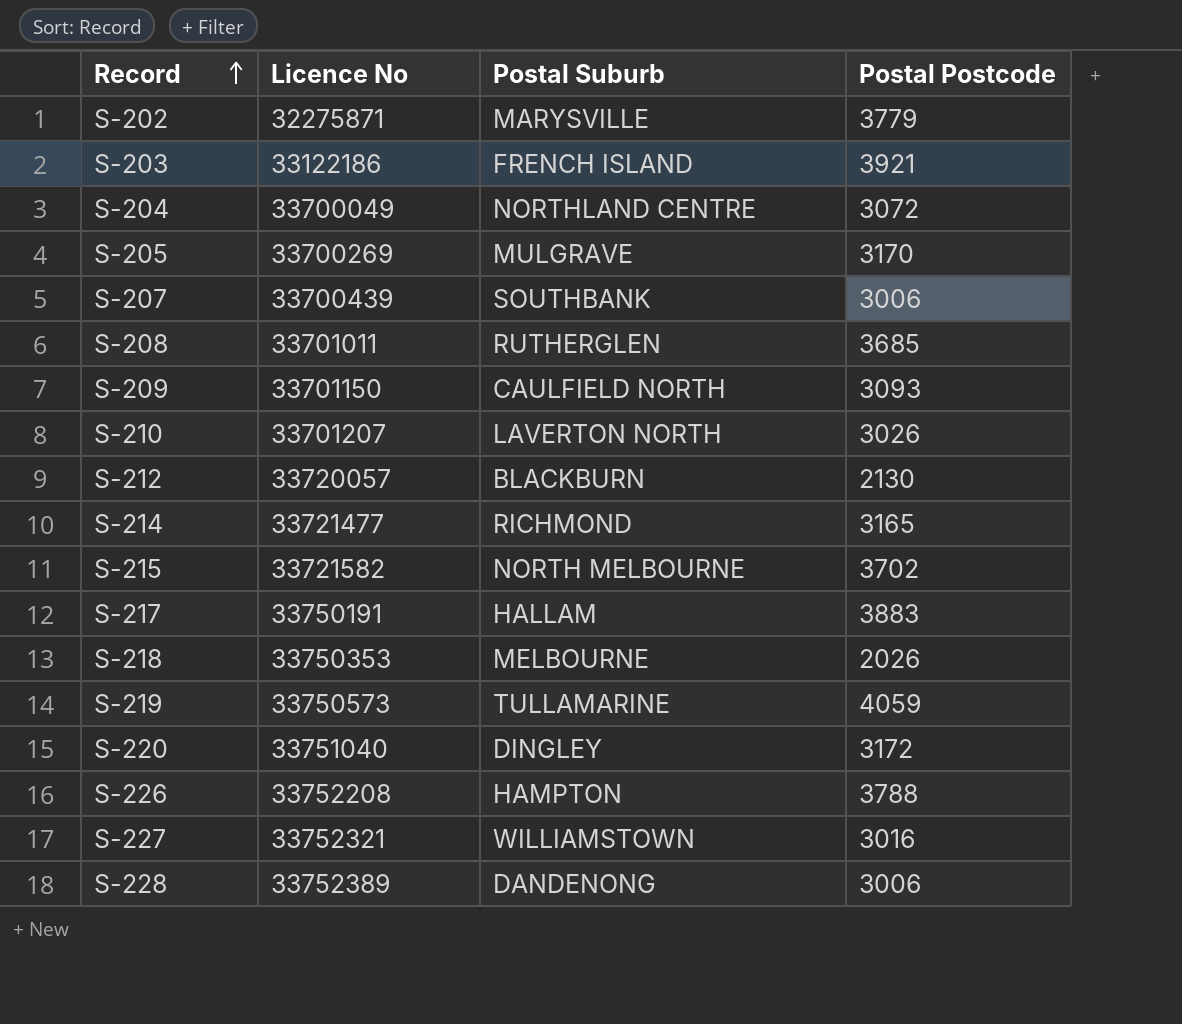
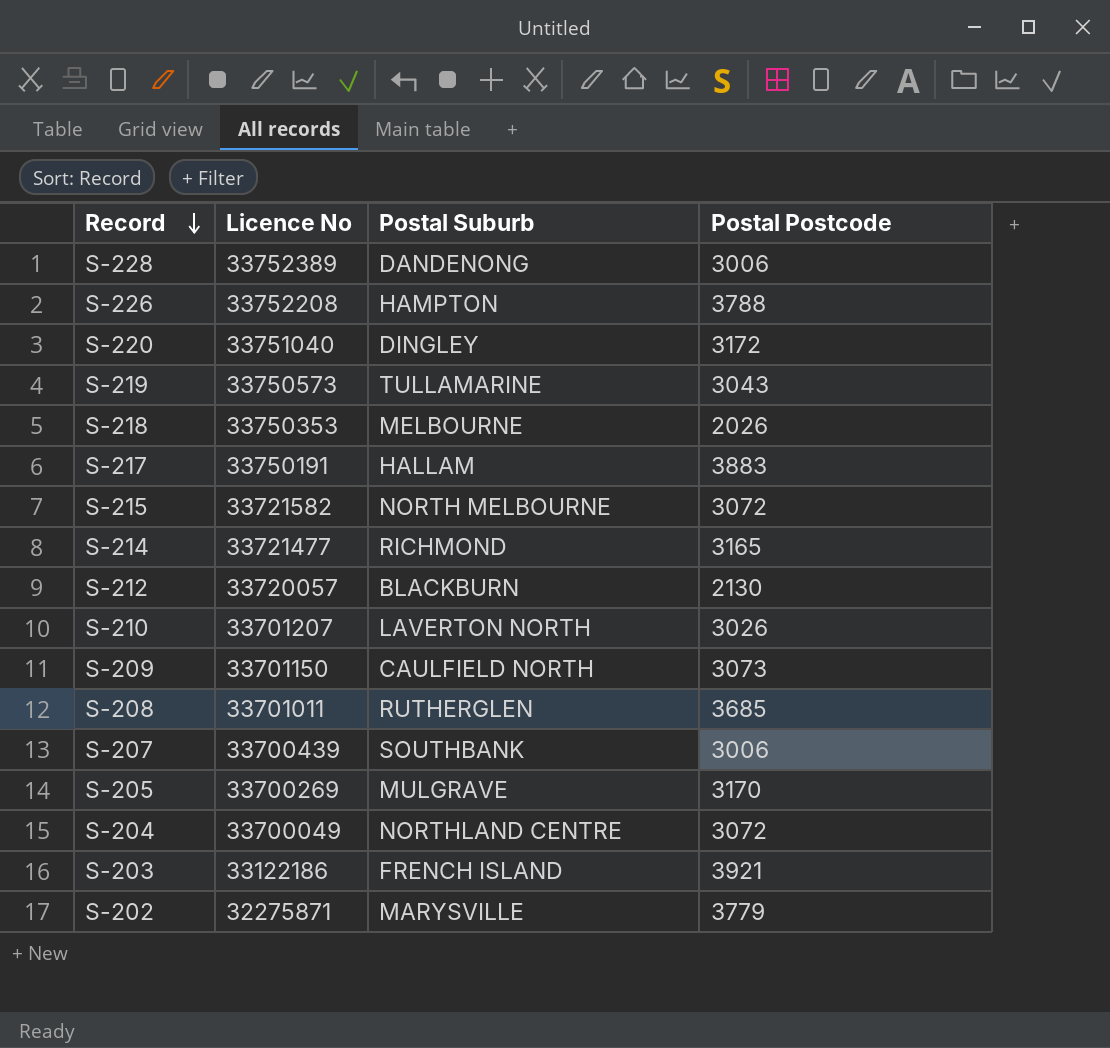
row order: Record ascending -> Record descending
row S-227: 33752321 | WILLIAMSTOWN | 3016 -> none
S-219 | Postal Postcode: 4059 -> 3043
S-215 | Postal Postcode: 3702 -> 3072
S-209 | Postal Postcode: 3093 -> 3073

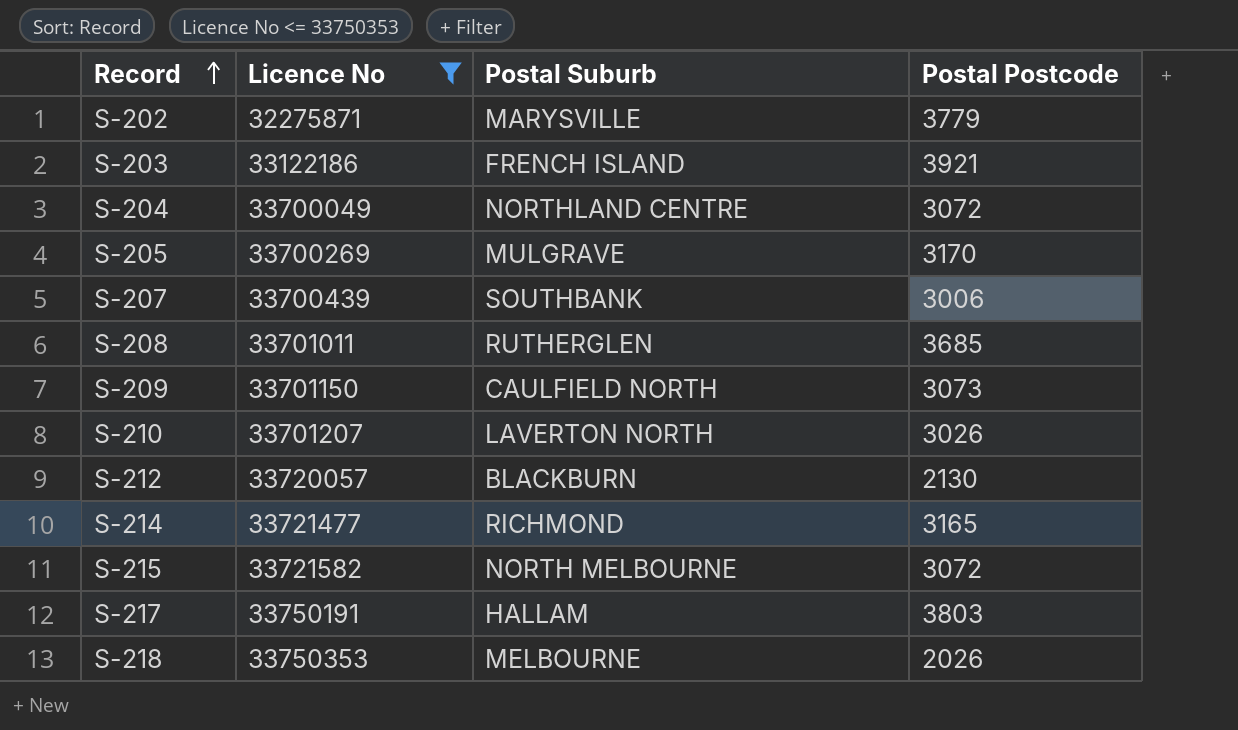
filter: none -> Licence No <= 33750353
row order: Record descending -> Record ascending
S-217 | Postal Postcode: 3883 -> 3803

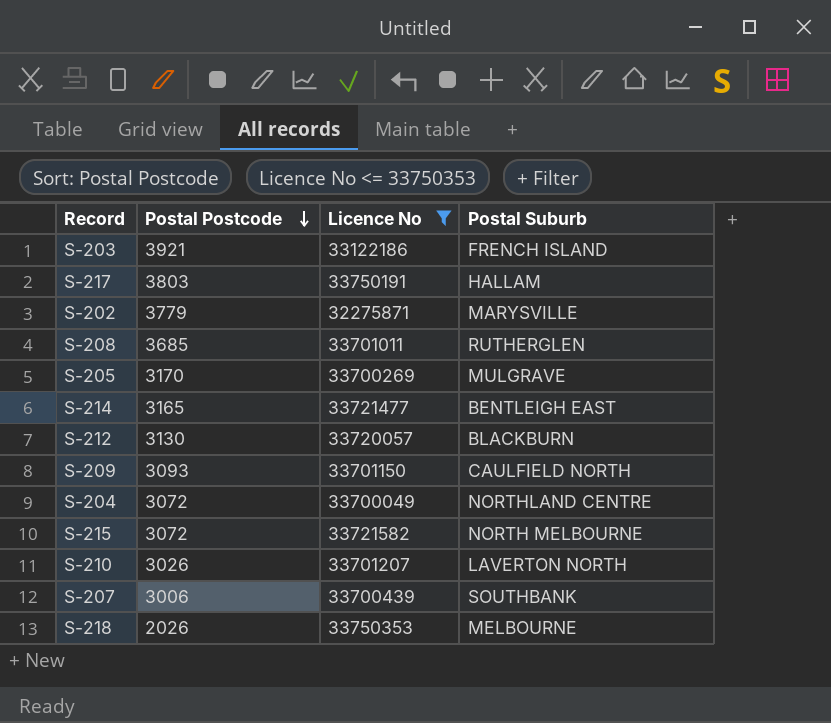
row order: Record ascending -> Postal Postcode descending
column Postal Postcode | position: 4 -> 2
S-214 | Postal Suburb: RICHMOND -> BENTLEIGH EAST
S-212 | Postal Postcode: 2130 -> 3130
S-209 | Postal Postcode: 3073 -> 3093

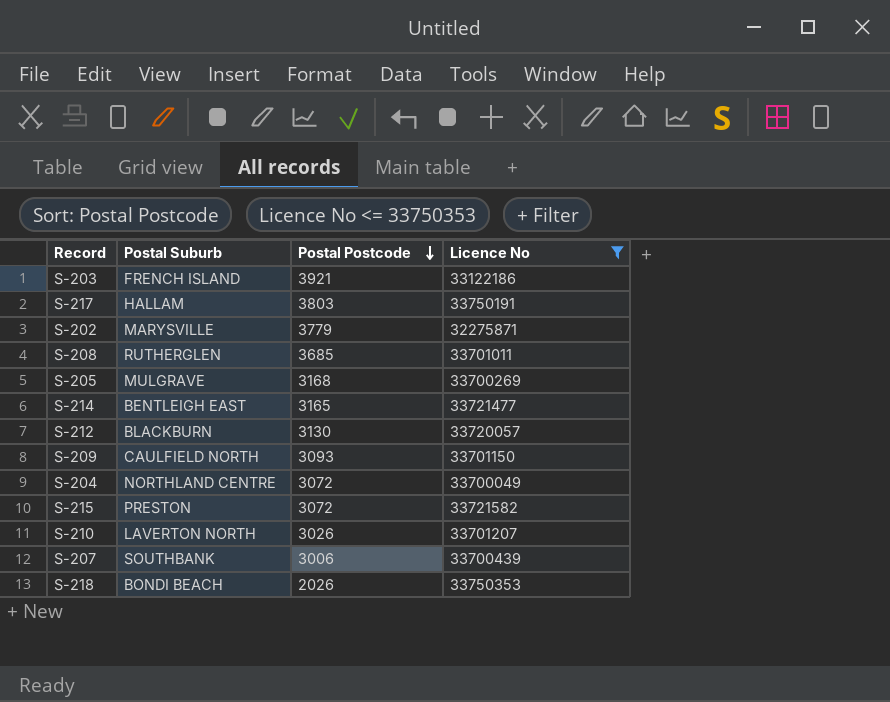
column Postal Suburb | position: 4 -> 2
S-205 | Postal Postcode: 3170 -> 3168
S-215 | Postal Suburb: NORTH MELBOURNE -> PRESTON
S-218 | Postal Suburb: MELBOURNE -> BONDI BEACH

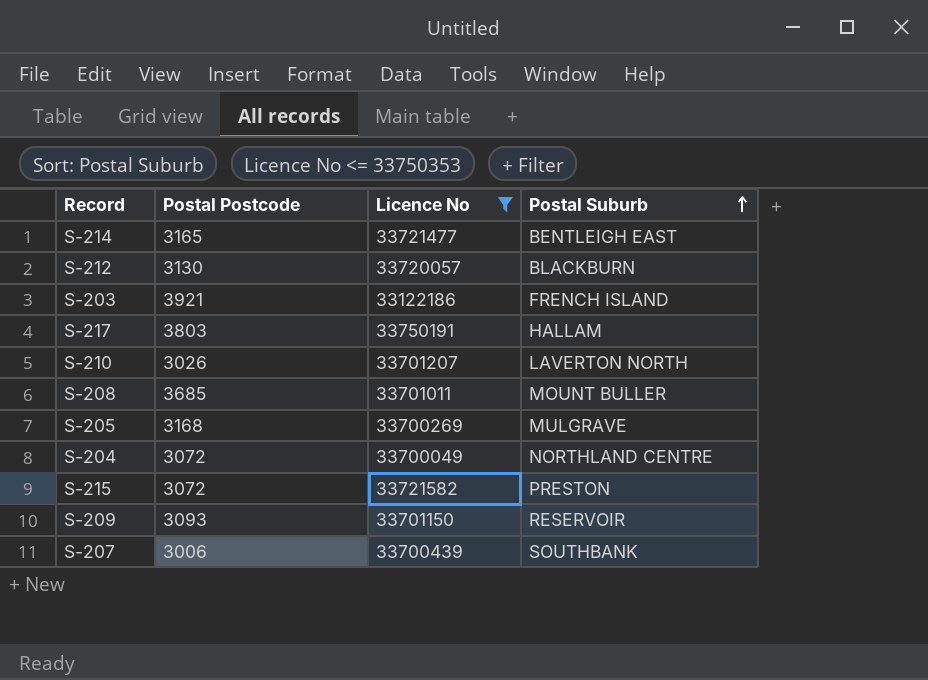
row order: Postal Postcode descending -> Postal Suburb ascending
column Postal Suburb | position: 2 -> 4
row S-202: MARYSVILLE | 3779 | 32275871 -> none
row S-218: BONDI BEACH | 2026 | 33750353 -> none
S-208 | Postal Suburb: RUTHERGLEN -> MOUNT BULLER
S-209 | Postal Suburb: CAULFIELD NORTH -> RESERVOIR

